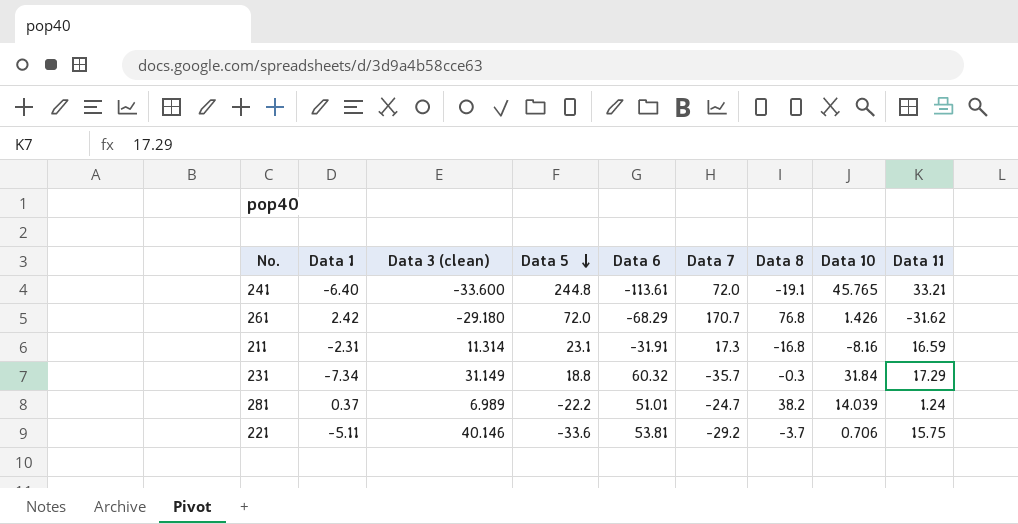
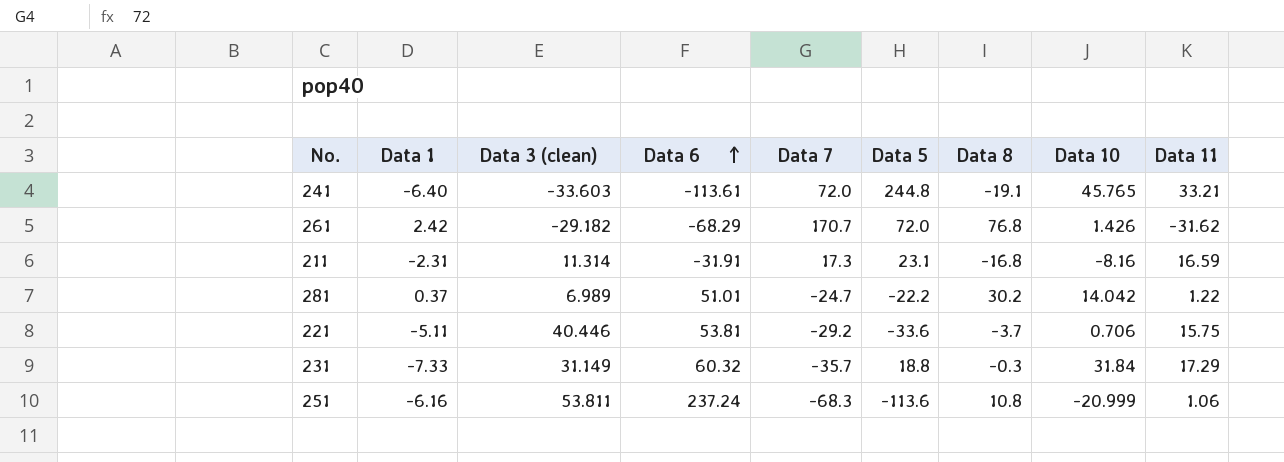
row order: Data 5 descending -> Data 6 ascending
column Data 5 | position: 4 -> 6
241 | Data 3 (clean): -33.600 -> -33.603
261 | Data 3 (clean): -29.180 -> -29.182
281 | Data 8: 38.2 -> 30.2
281 | Data 10: 14.039 -> 14.042
281 | Data 11: 1.24 -> 1.22
221 | Data 3 (clean): 40.146 -> 40.446
231 | Data 1: -7.34 -> -7.33
row 251: none -> -6.16 | 53.811 | 237.24 | -68.3 | -113.6 | 10.8 | -20.999 | 1.06

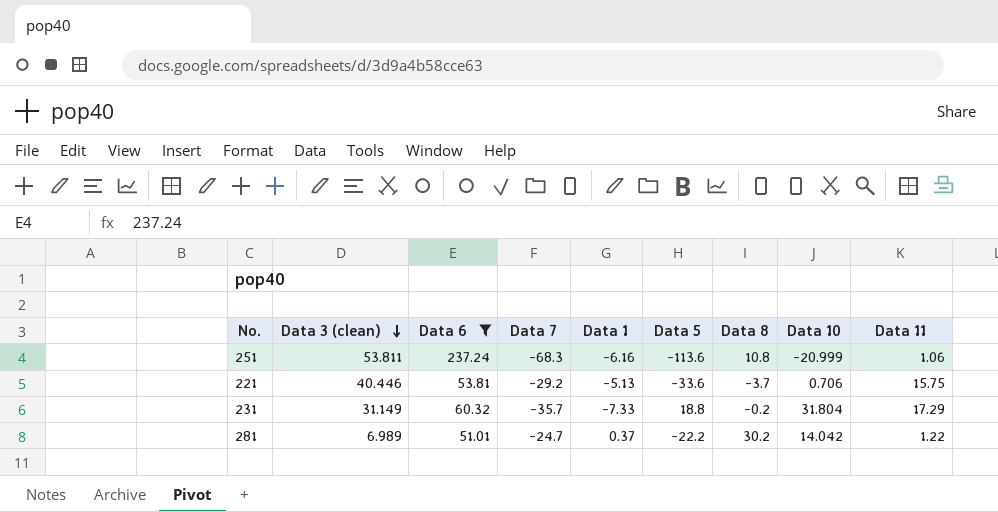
filter: none -> Data 6 >= 51.01
row order: Data 6 ascending -> Data 3 (clean) descending
column Data 1 | position: 2 -> 5
221 | Data 1: -5.11 -> -5.13
231 | Data 8: -0.3 -> -0.2
231 | Data 10: 31.84 -> 31.804

